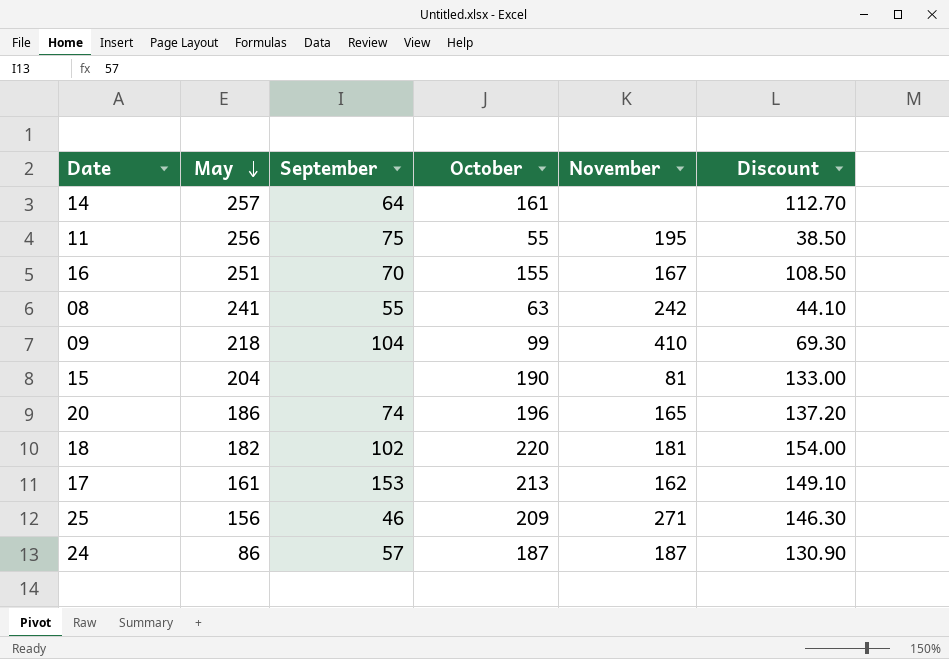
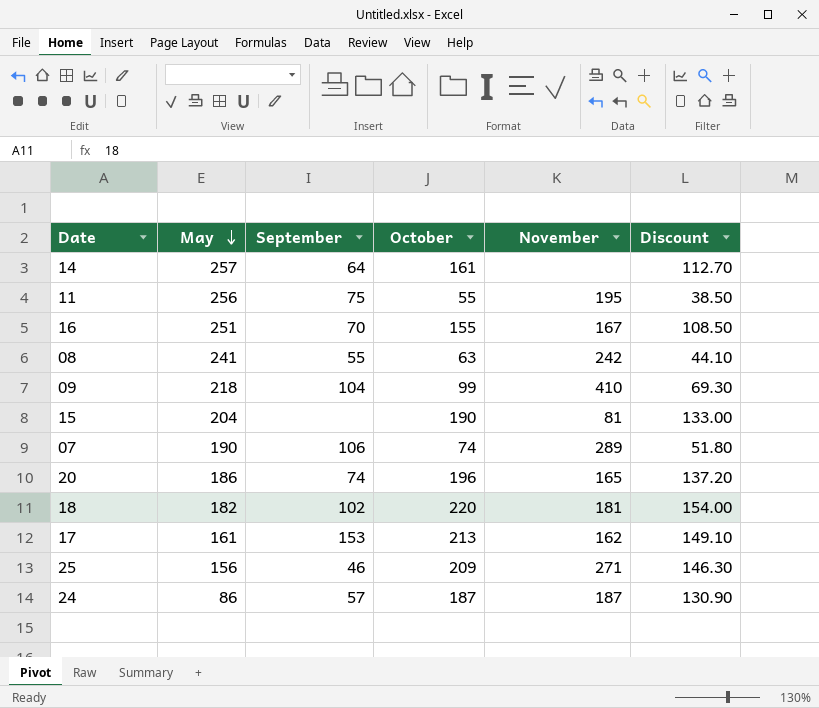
row 07: none -> 190 | 106 | 74 | 289 | 51.80

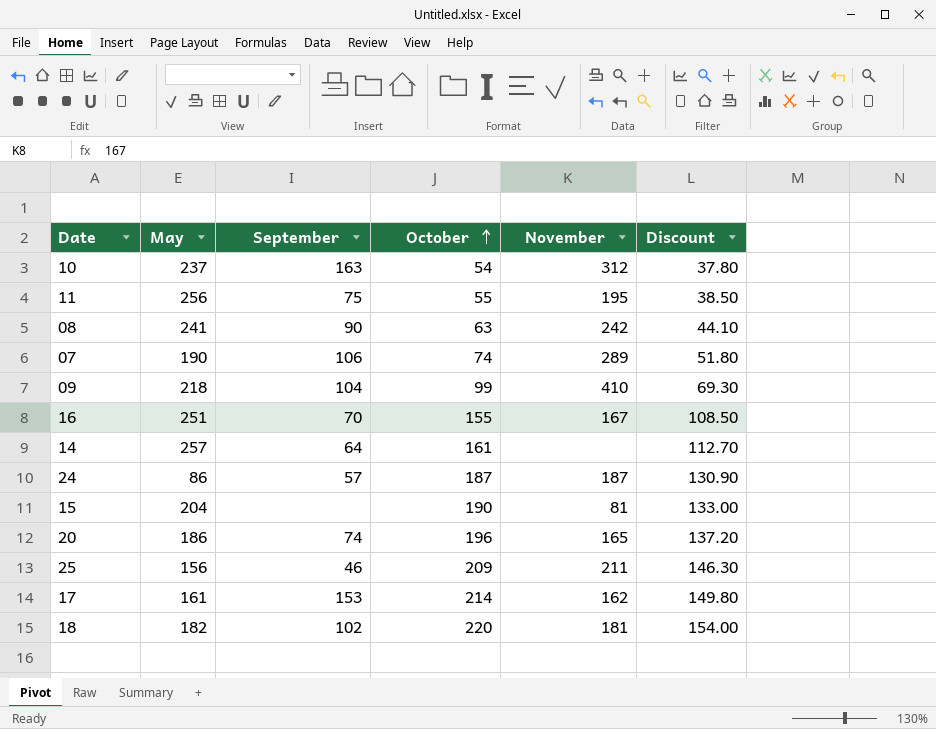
row order: May descending -> October ascending
row 10: none -> 237 | 163 | 54 | 312 | 37.80
08 | September: 55 -> 90
25 | November: 271 -> 211
17 | October: 213 -> 214
17 | Discount: 149.10 -> 149.80

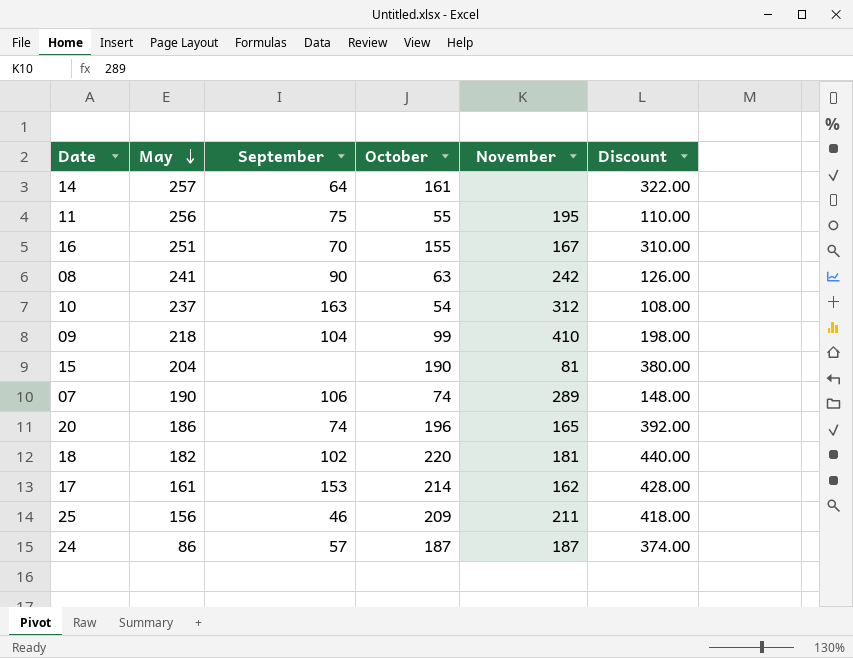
row order: October ascending -> May descending
column Discount | formula: [October] * 0.7 -> [October] * 2

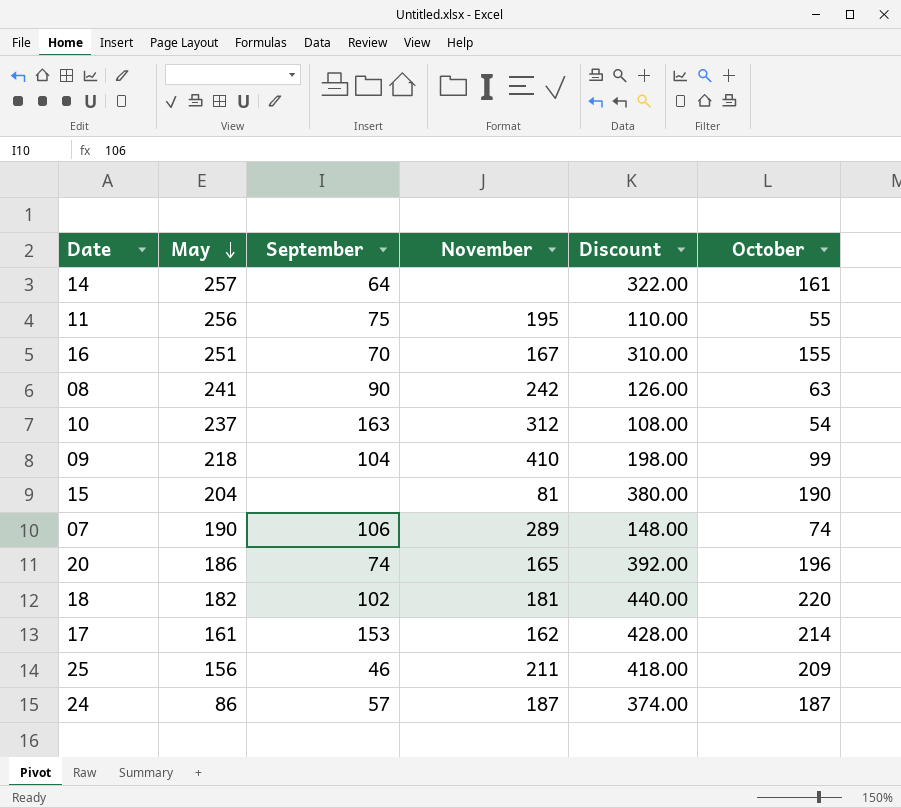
column October | position: 4 -> 6

